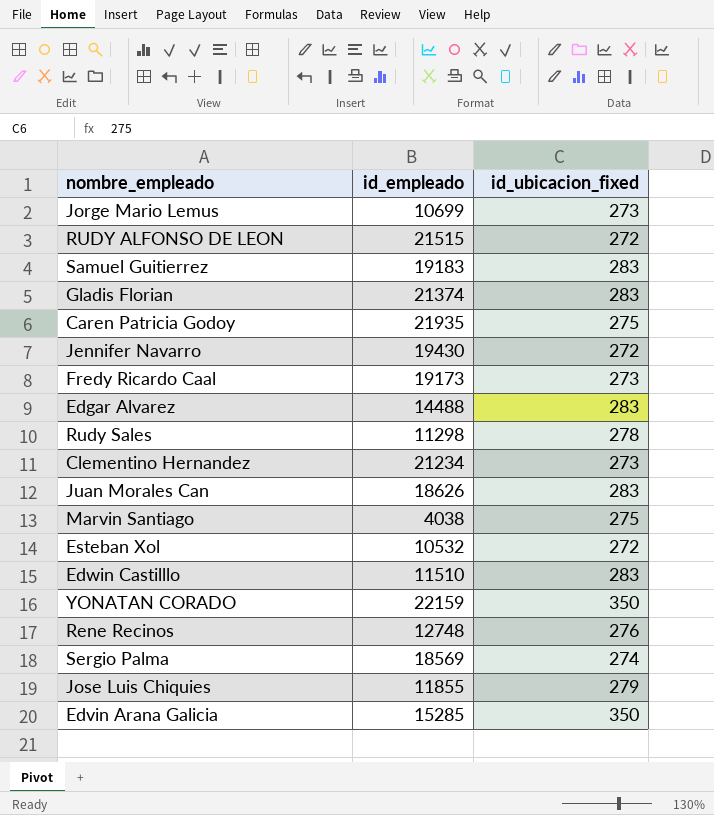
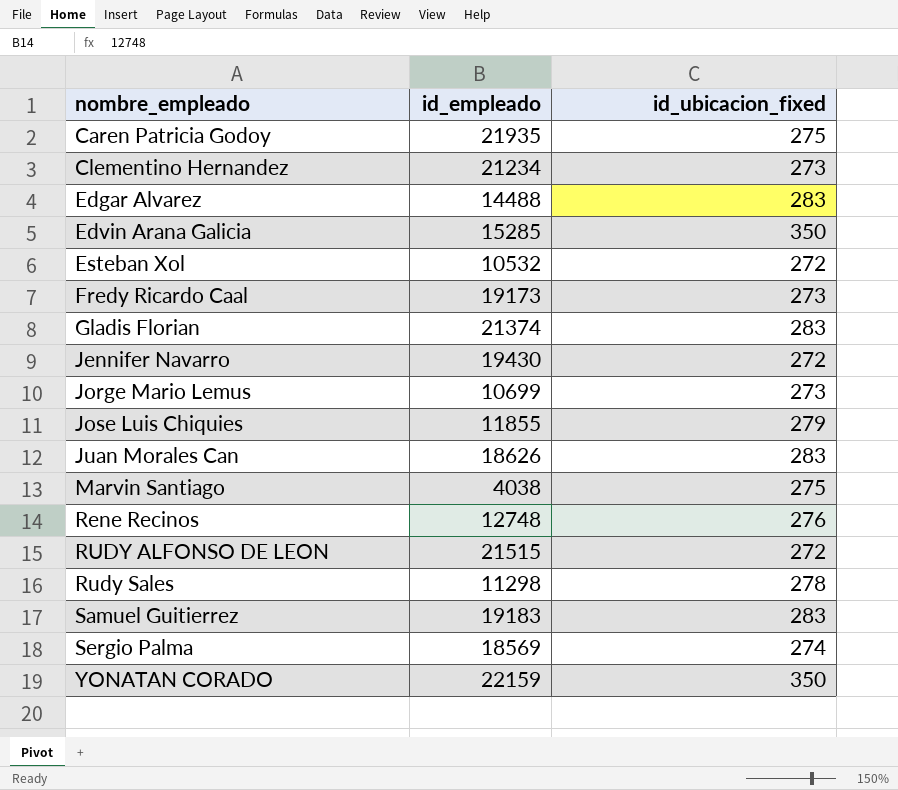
row order: none -> nombre_empleado ascending
row Edwin Castilllo: 11510 | 283 -> none

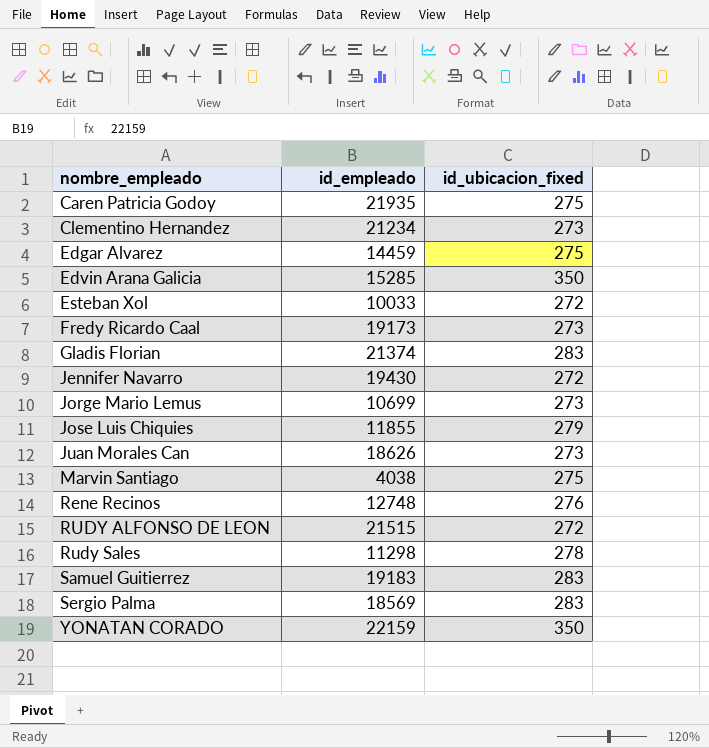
Edgar Alvarez | id_empleado: 14488 -> 14459
Edgar Alvarez | id_ubicacion_fixed: 283 -> 275
Esteban Xol | id_empleado: 10532 -> 10033
Juan Morales Can | id_ubicacion_fixed: 283 -> 273
Sergio Palma | id_ubicacion_fixed: 274 -> 283

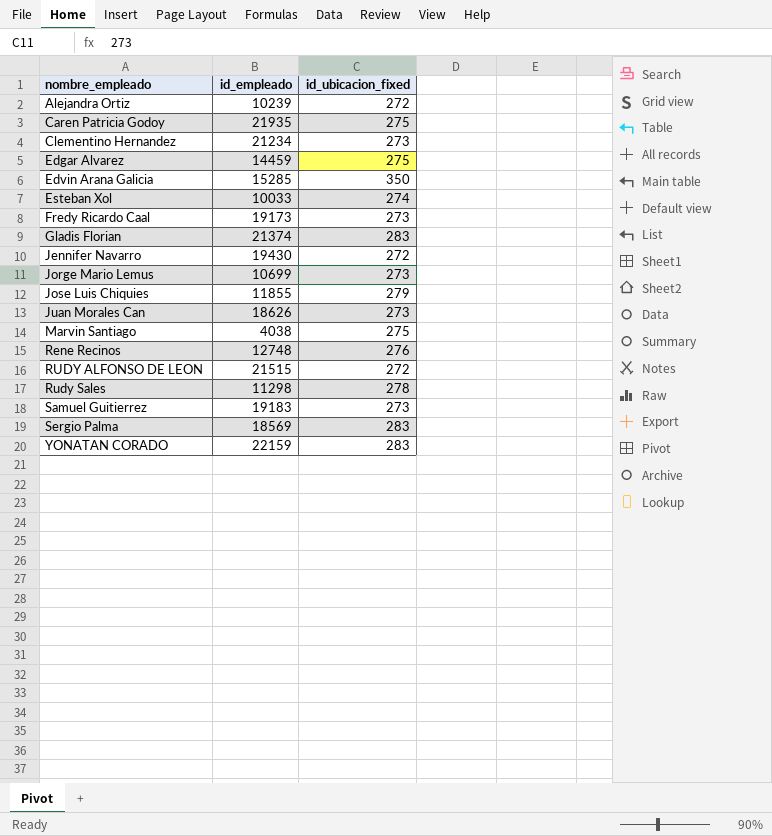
row Alejandra Ortiz: none -> 10239 | 272
Esteban Xol | id_ubicacion_fixed: 272 -> 274
Samuel Guitierrez | id_ubicacion_fixed: 283 -> 273
YONATAN CORADO | id_ubicacion_fixed: 350 -> 283

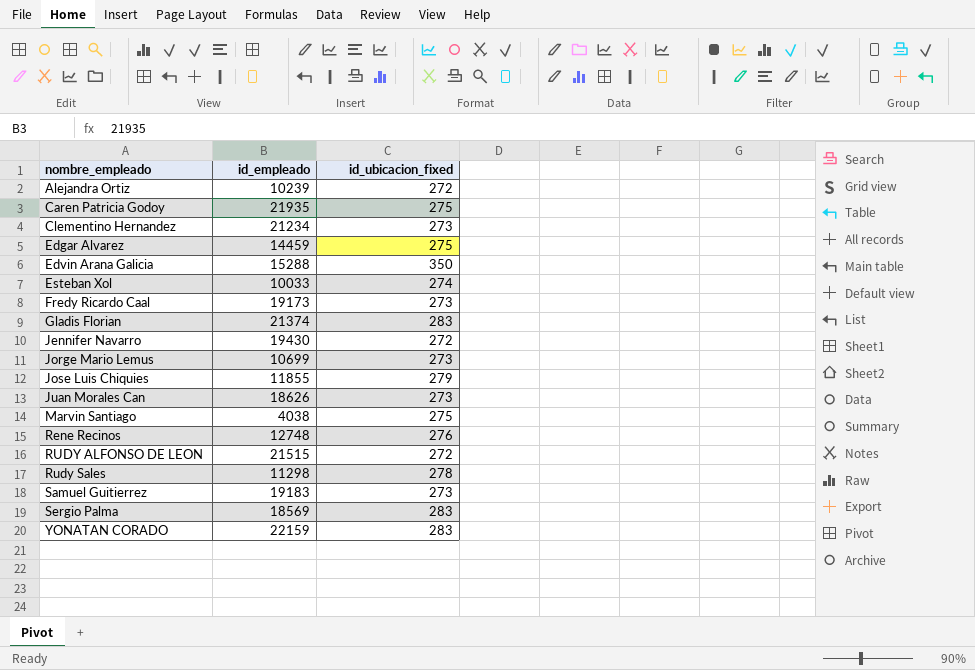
Edvin Arana Galicia | id_empleado: 15285 -> 15288

